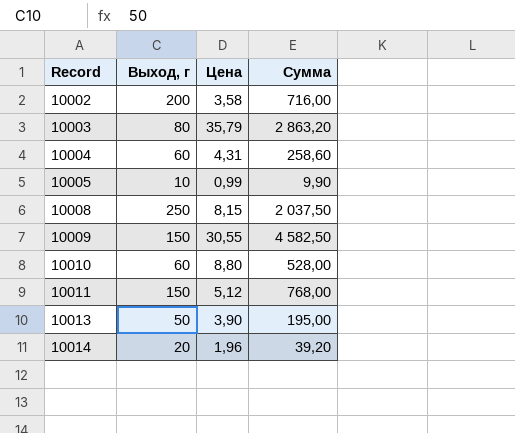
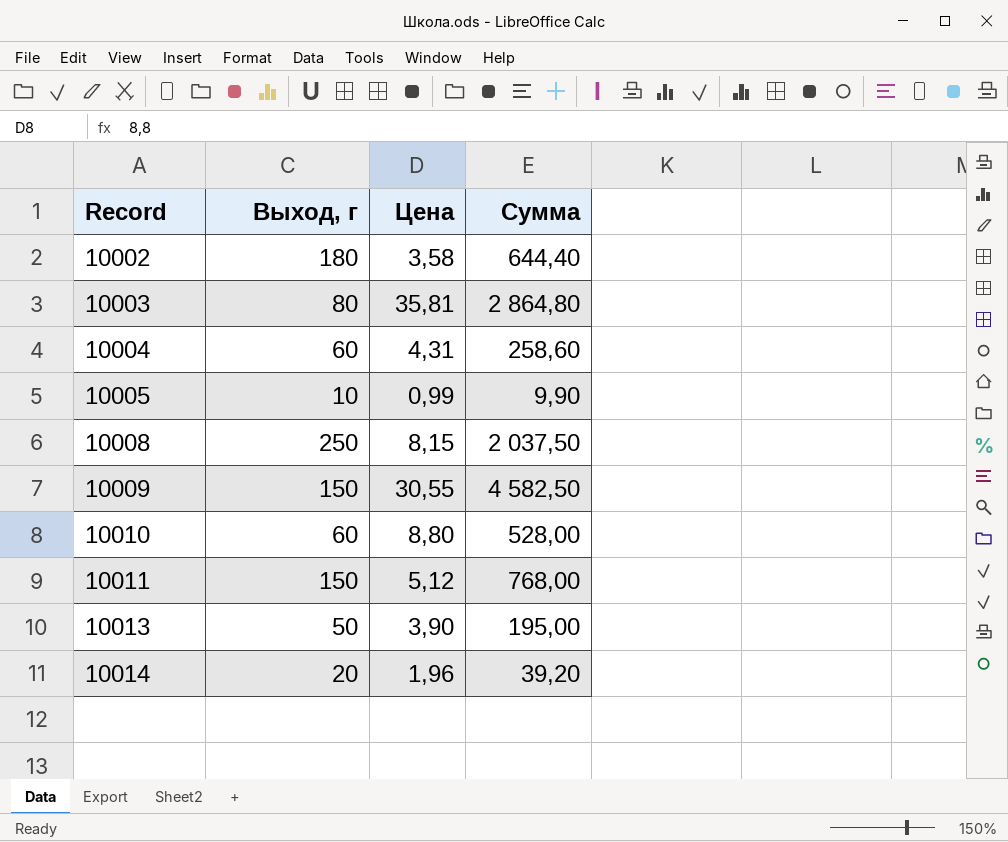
10002 | Выход, г: 200 -> 180
10002 | Сумма: 716,00 -> 644,40
10003 | Цена: 35,79 -> 35,81
10003 | Сумма: 2 863,20 -> 2 864,80

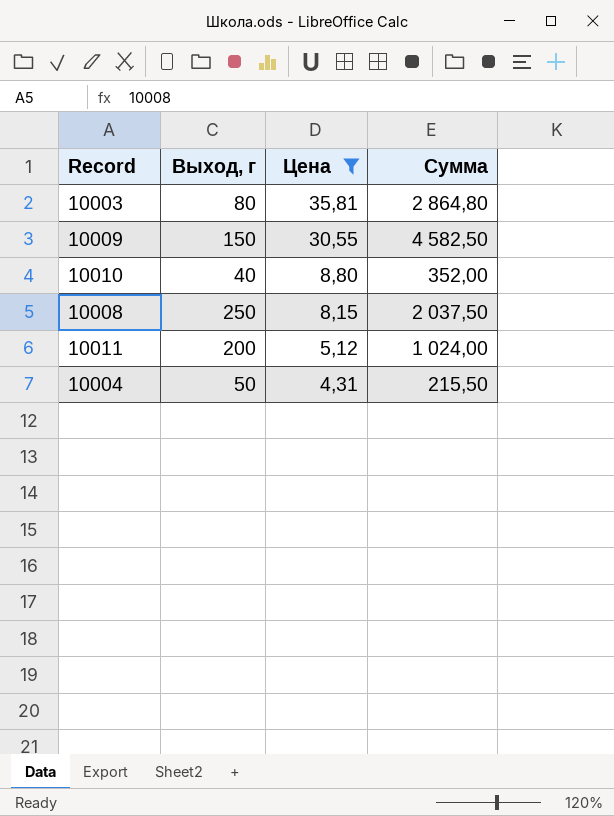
filter: none -> Цена >= 4,31
row order: Record ascending -> Цена descending
10010 | Выход, г: 60 -> 40
10010 | Сумма: 528,00 -> 352,00
10011 | Выход, г: 150 -> 200
10011 | Сумма: 768,00 -> 1 024,00
10004 | Выход, г: 60 -> 50
10004 | Сумма: 258,60 -> 215,50

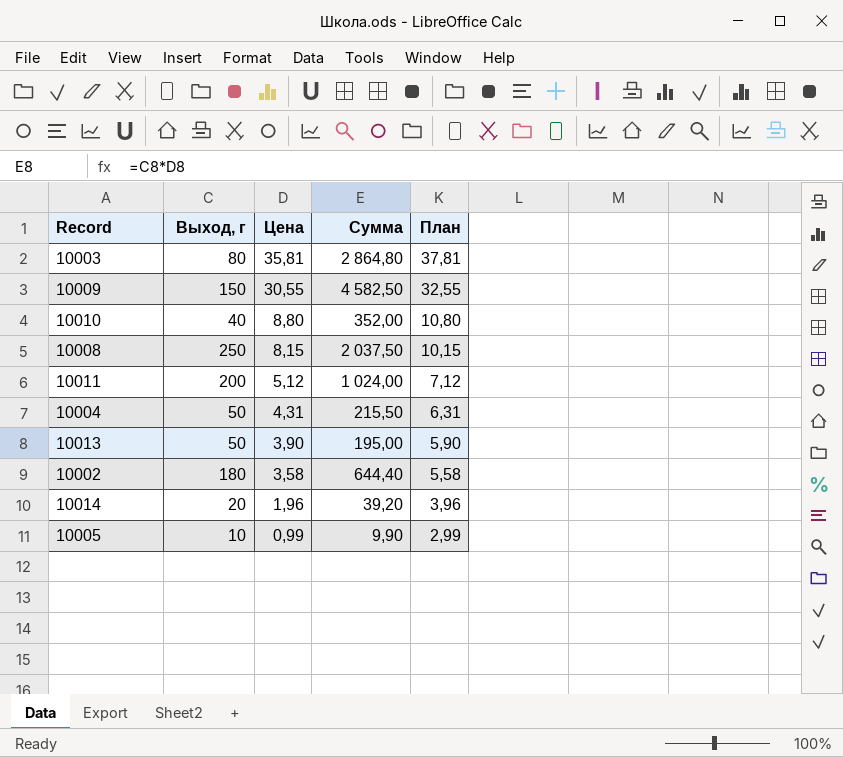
filter: Цена >= 4,31 -> none
column План | formula: none -> [Цена] + 2

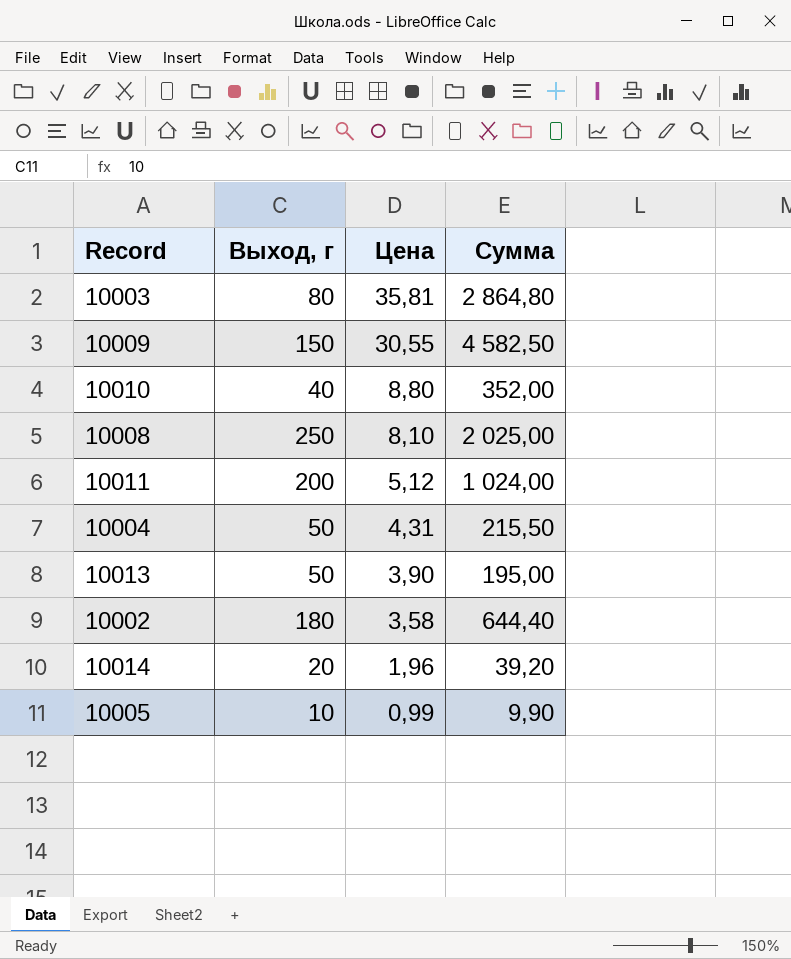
column План | formula: [Цена] + 2 -> none
10008 | Цена: 8,15 -> 8,10
10008 | Сумма: 2 037,50 -> 2 025,00

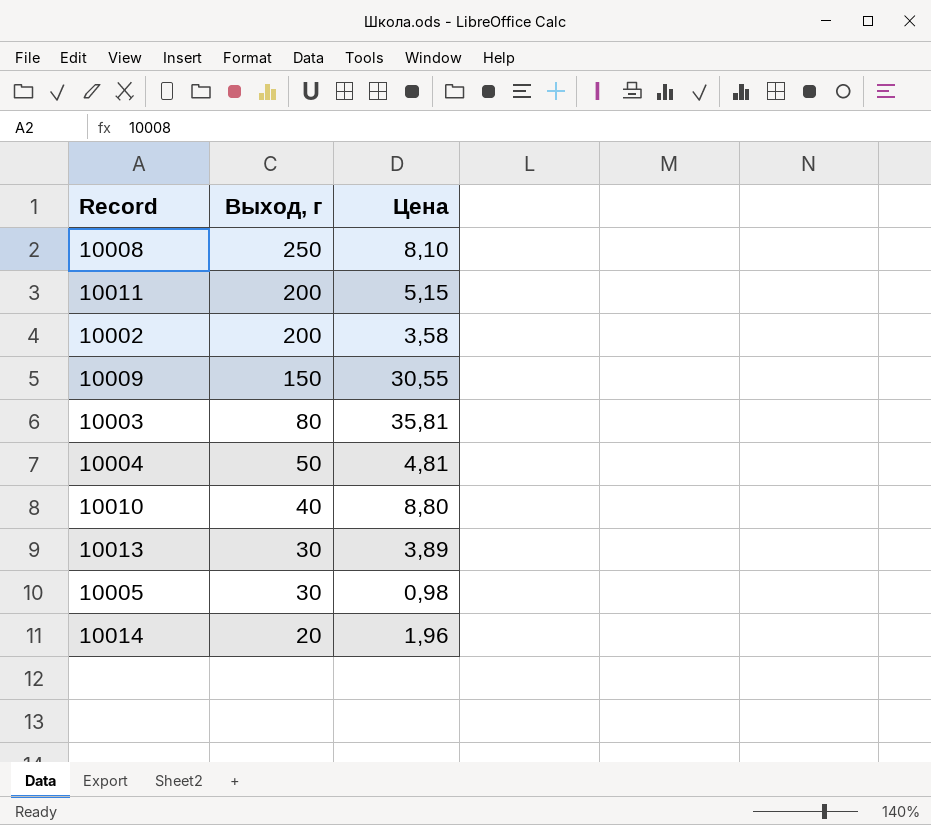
row order: Цена descending -> Выход, г descending
column Сумма | formula: [Выход, г] * [Цена] -> none
10011 | Цена: 5,12 -> 5,15
10002 | Выход, г: 180 -> 200
10004 | Цена: 4,31 -> 4,81
10013 | Выход, г: 50 -> 30
10013 | Цена: 3,90 -> 3,89
10005 | Выход, г: 10 -> 30
10005 | Цена: 0,99 -> 0,98

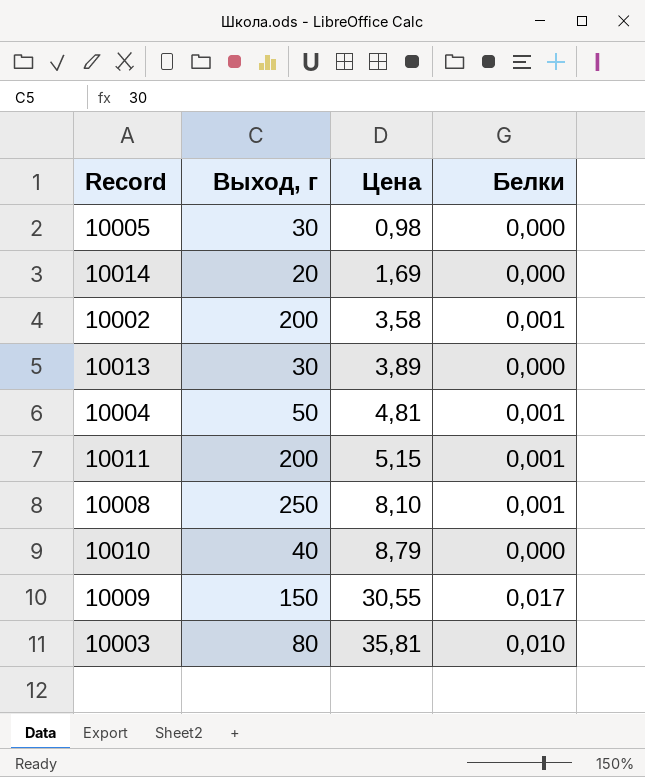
row order: Выход, г descending -> Цена ascending
column Белки | position: none -> 4
10014 | Цена: 1,96 -> 1,69
10010 | Цена: 8,80 -> 8,79

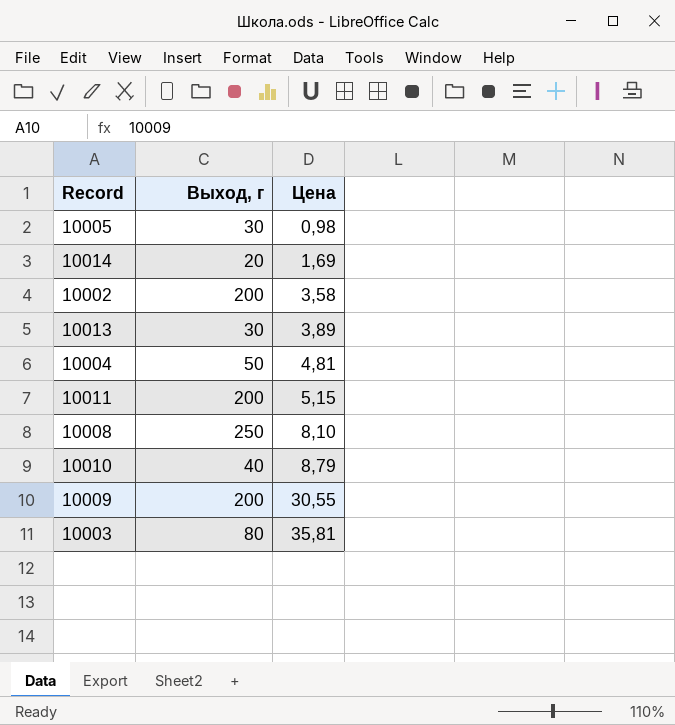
column Белки | position: 4 -> none
10009 | Выход, г: 150 -> 200

